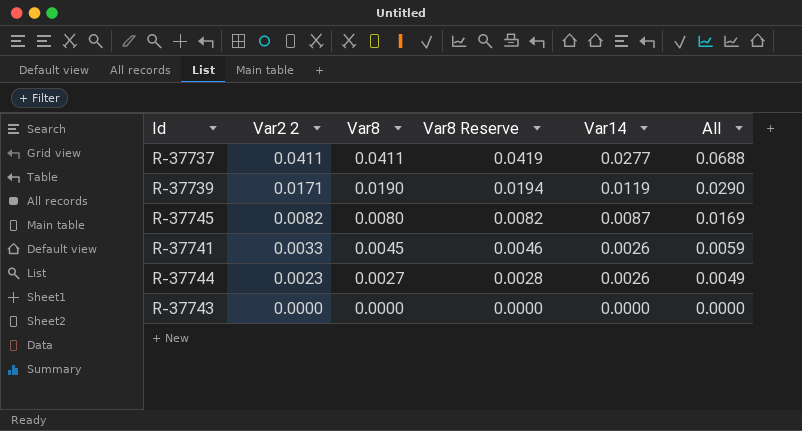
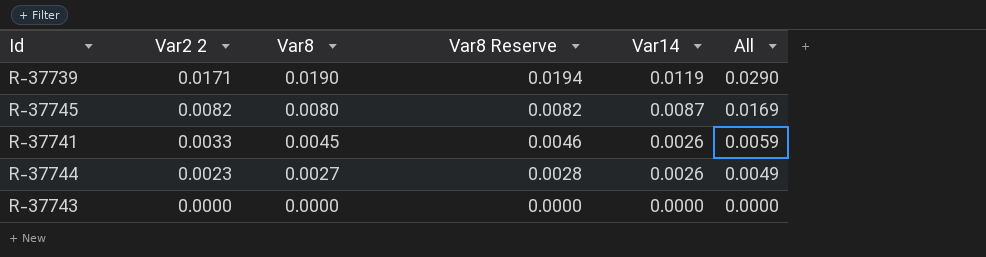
row R-37737: 0.0411 | 0.0411 | 0.0419 | 0.0277 | 0.0688 -> none

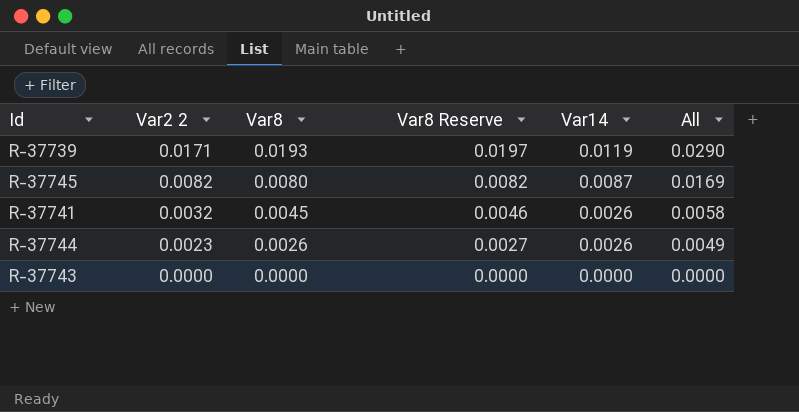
R-37739 | Var8: 0.0190 -> 0.0193
R-37739 | Var8 Reserve: 0.0194 -> 0.0197
R-37741 | Var2 2: 0.0033 -> 0.0032
R-37741 | All: 0.0059 -> 0.0058
R-37744 | Var8: 0.0027 -> 0.0026
R-37744 | Var8 Reserve: 0.0028 -> 0.0027

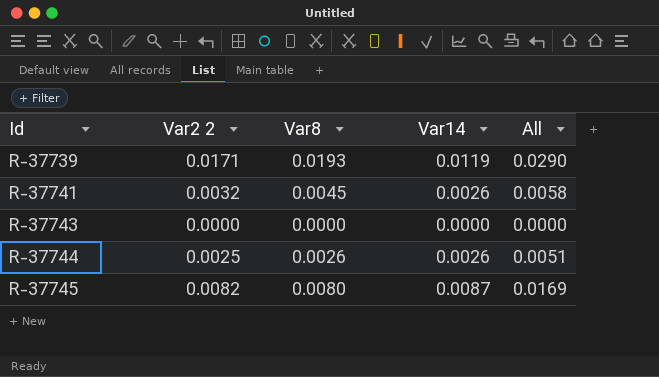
row order: Var2 2 descending -> Id ascending
column Var8 Reserve | formula: [Var8] * 1.02 -> none
R-37744 | Var2 2: 0.0023 -> 0.0025
R-37744 | All: 0.0049 -> 0.0051

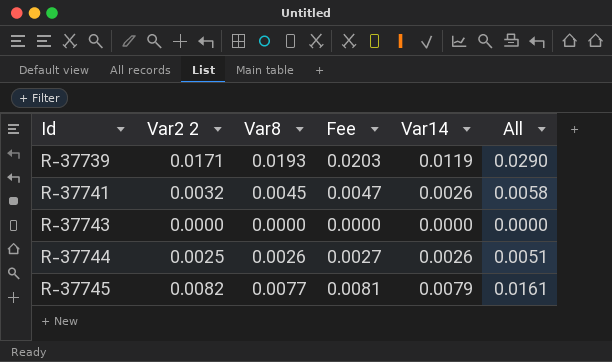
column Fee | formula: none -> [Var8] * 1.05
R-37745 | Var8: 0.0080 -> 0.0077
R-37745 | Var14: 0.0087 -> 0.0079
R-37745 | All: 0.0169 -> 0.0161

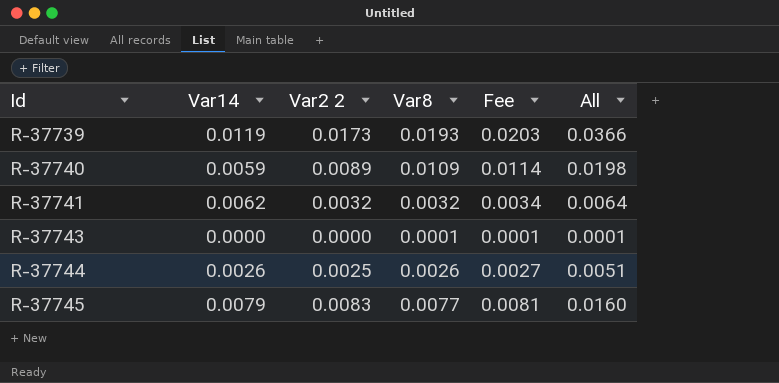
column Var14 | position: 5 -> 2
column All | formula: [Var2 2] + [Var14] -> [Var2 2] + [Var8]
R-37739 | Var2 2: 0.0171 -> 0.0173
row R-37740: none -> 0.0059 | 0.0089 | 0.0109 | 0.0114 | 0.0198
R-37741 | Var14: 0.0026 -> 0.0062
R-37741 | Var8: 0.0045 -> 0.0032
R-37741 | Fee: 0.0047 -> 0.0034
R-37743 | Var8: 0.0000 -> 0.0001
R-37743 | Fee: 0.0000 -> 0.0001
R-37745 | Var2 2: 0.0082 -> 0.0083

